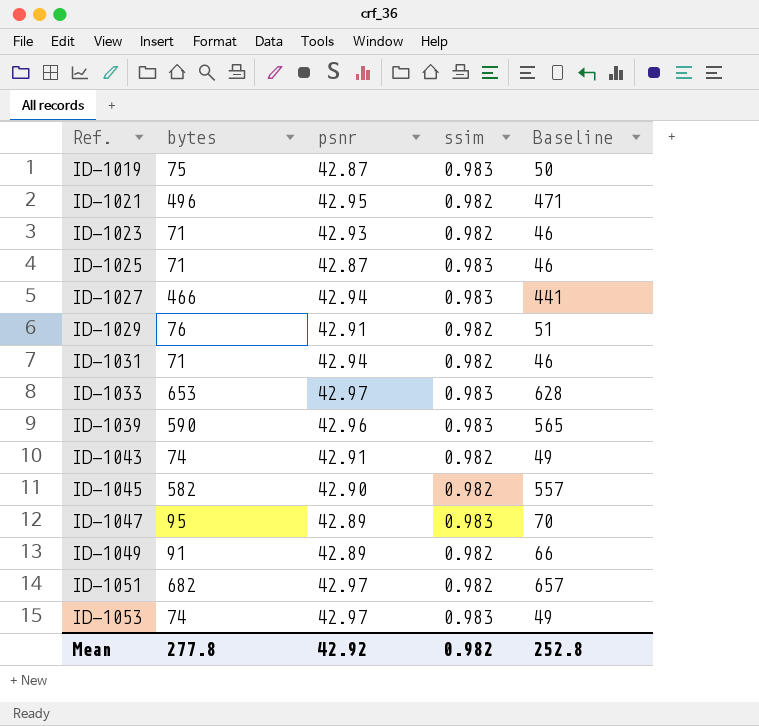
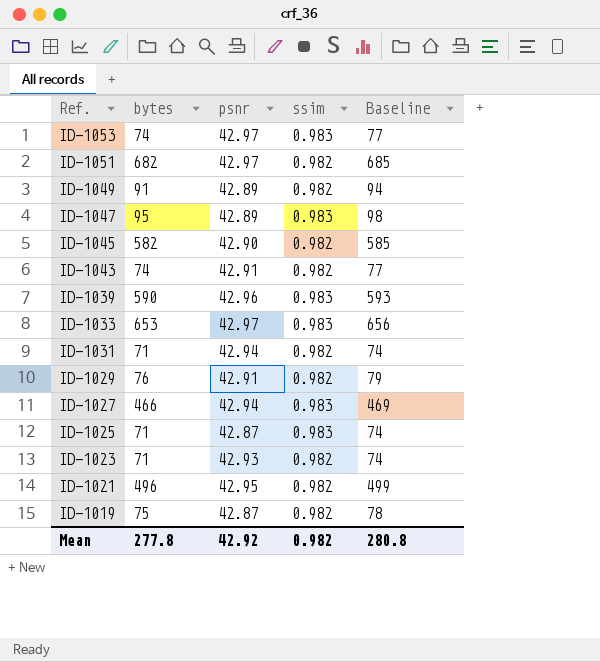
row order: Ref. ascending -> Ref. descending
column Baseline | formula: [bytes] - 25 -> [bytes] + 3
ID-1019 | ssim: 0.983 -> 0.982
Mean | Baseline: 252.8 -> 280.8

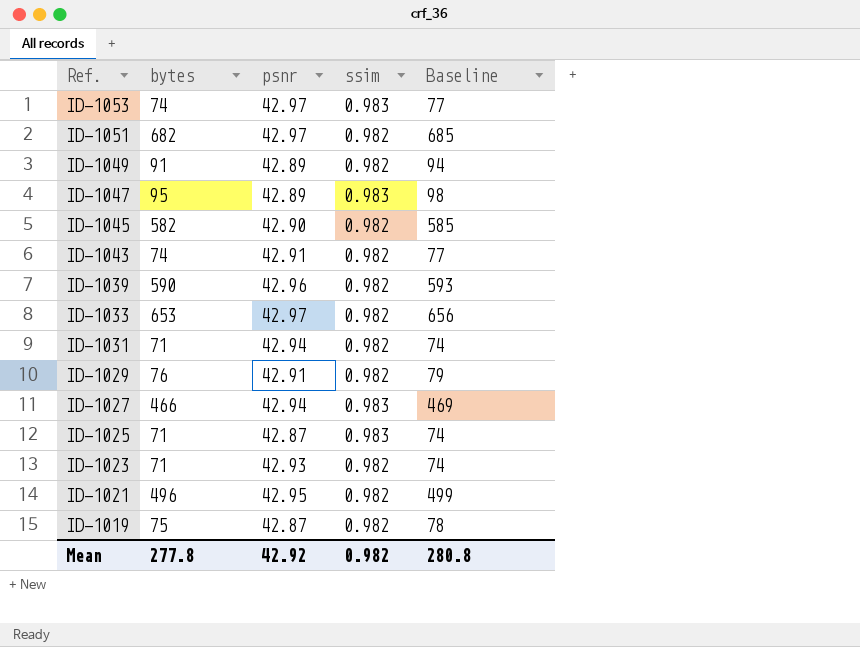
ID-1039 | ssim: 0.983 -> 0.982
ID-1033 | ssim: 0.983 -> 0.982

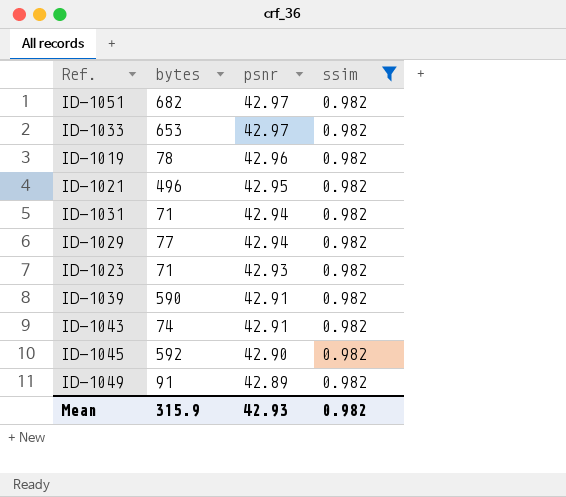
filter: none -> ssim = 0.982
row order: Ref. descending -> psnr descending
column Baseline | formula: [bytes] + 3 -> none
ID-1019 | bytes: 75 -> 78
ID-1019 | psnr: 42.87 -> 42.96
ID-1029 | bytes: 76 -> 77
ID-1029 | psnr: 42.91 -> 42.94
ID-1039 | psnr: 42.96 -> 42.91
ID-1045 | bytes: 582 -> 592
Mean | bytes: 277.8 -> 315.9
Mean | psnr: 42.92 -> 42.93

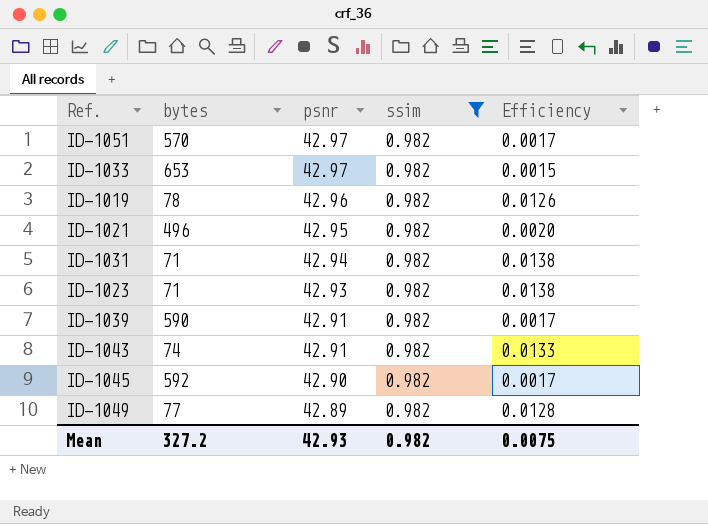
column Efficiency | formula: none -> [ssim] / [bytes]
row ID-1029: 77 | 42.94 | 0.982 -> none
ID-1051 | bytes: 682 -> 570
ID-1049 | bytes: 91 -> 77
Mean | bytes: 315.9 -> 327.2

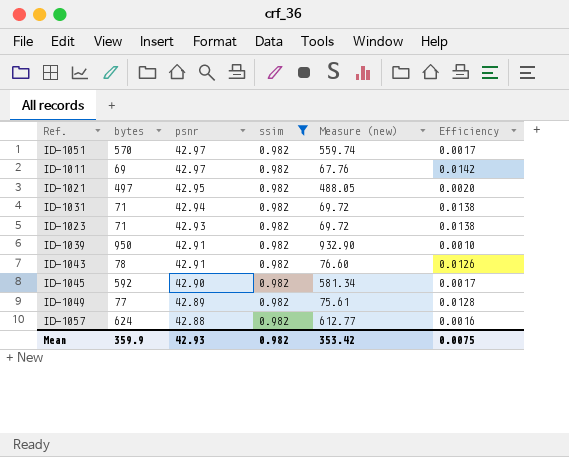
column Measure (new) | formula: none -> [bytes] * [ssim]
row ID-1033: 653 | 42.97 | 0.982 | 0.0015 -> none
row ID-1019: 78 | 42.96 | 0.982 | 0.0126 -> none
row ID-1011: none -> 69 | 42.97 | 0.982 | 67.76 | 0.0142
ID-1021 | bytes: 496 -> 497
ID-1039 | bytes: 590 -> 950
ID-1039 | Efficiency: 0.0017 -> 0.0010
ID-1043 | bytes: 74 -> 78
ID-1043 | Efficiency: 0.0133 -> 0.0126
row ID-1057: none -> 624 | 42.88 | 0.982 | 612.77 | 0.0016
Mean | bytes: 327.2 -> 359.9

